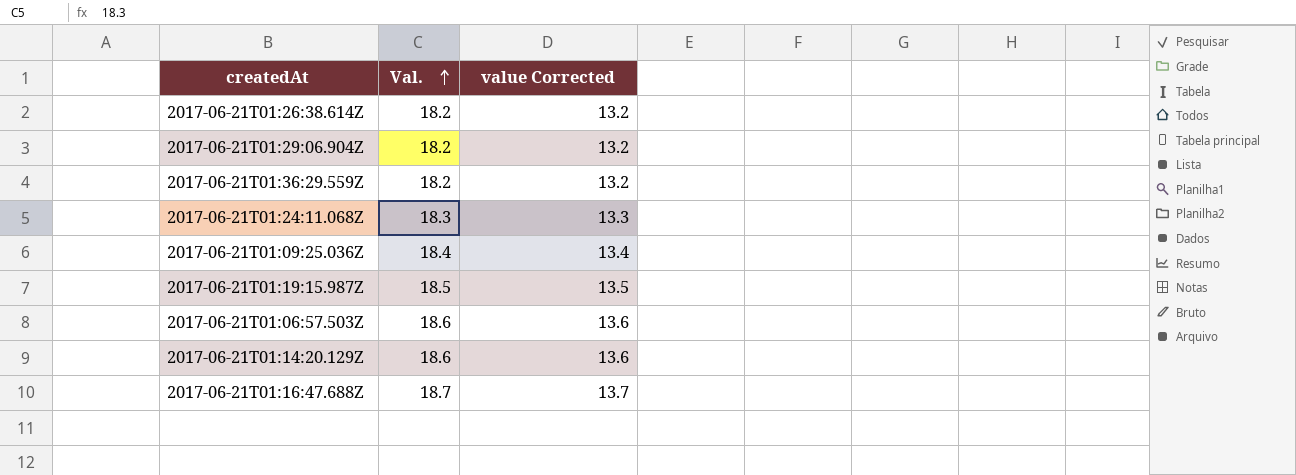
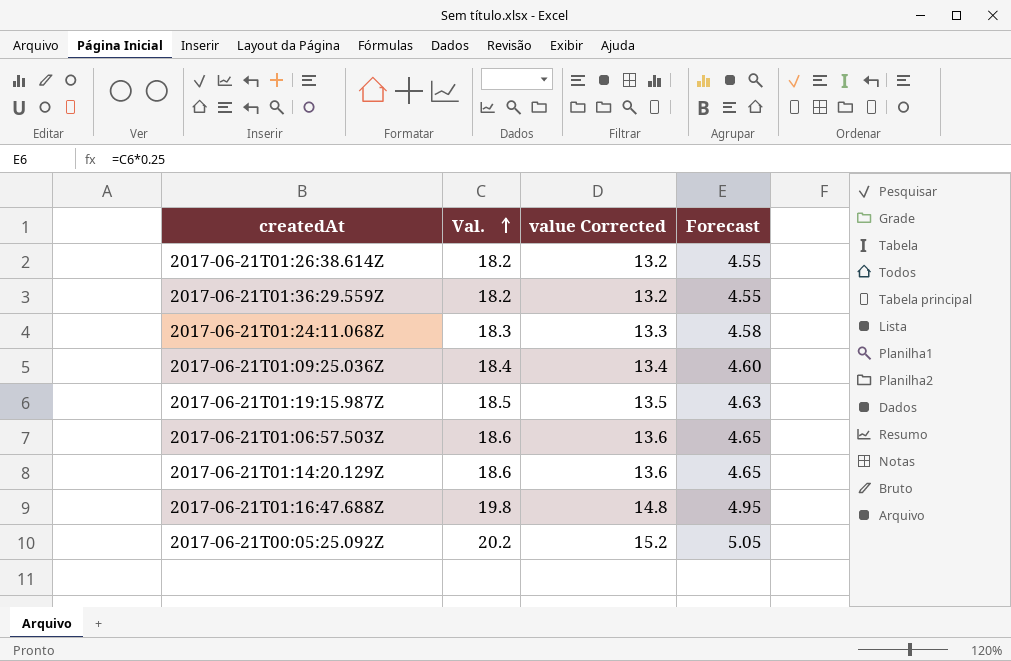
column Forecast | formula: none -> [Val.] * 0.25
row 2017-06-21T01:29:06.904Z: 18.2 | 13.2 -> none
2017-06-21T01:16:47.688Z | Val.: 18.7 -> 19.8
2017-06-21T01:16:47.688Z | value Corrected: 13.7 -> 14.8
row 2017-06-21T00:05:25.092Z: none -> 20.2 | 15.2 | 5.05

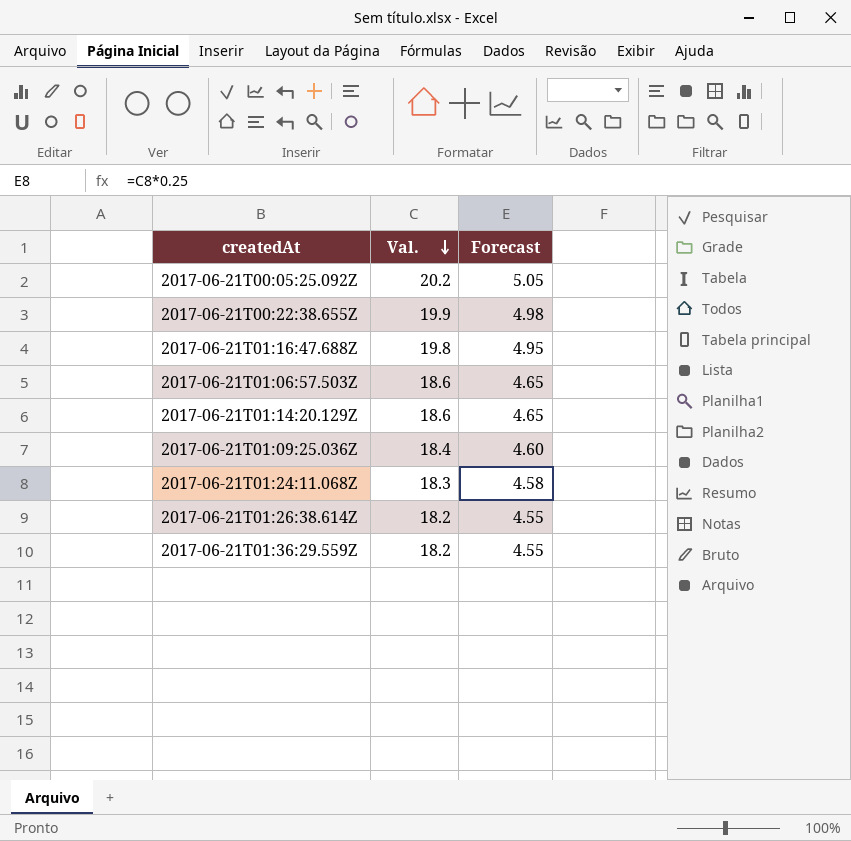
row order: Val. ascending -> Val. descending
column value Corrected | formula: [Val.] - 5 -> none
row 2017-06-21T01:19:15.987Z: 18.5 | 13.5 | 4.63 -> none
row 2017-06-21T00:22:38.655Z: none -> 19.9 | 4.98

